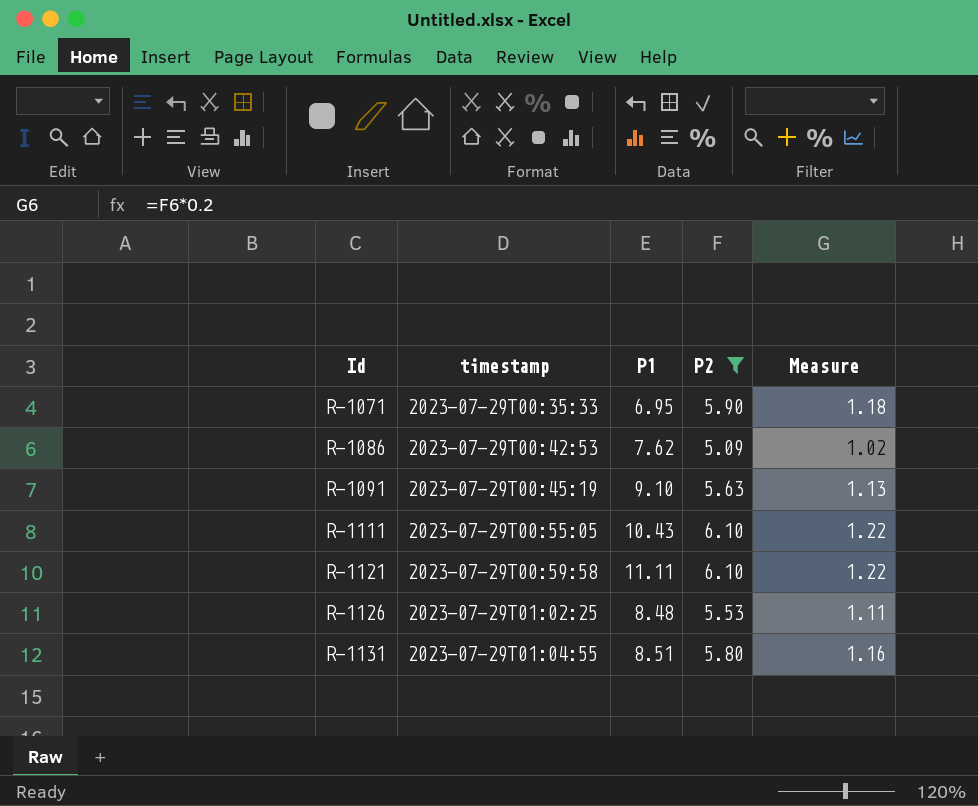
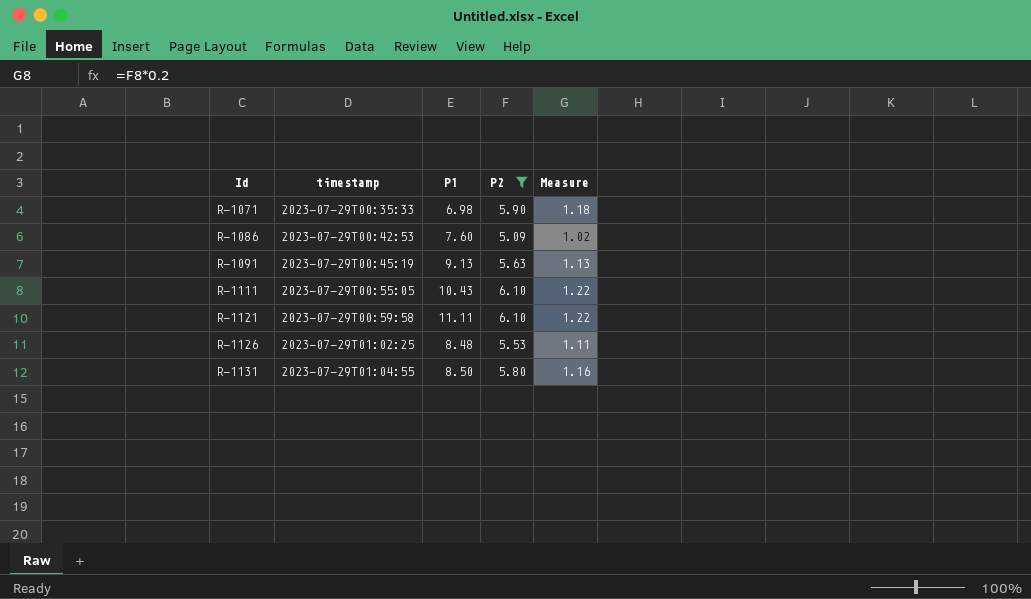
R-1071 | P1: 6.95 -> 6.98
R-1086 | P1: 7.62 -> 7.60
R-1091 | P1: 9.10 -> 9.13
R-1131 | P1: 8.51 -> 8.50

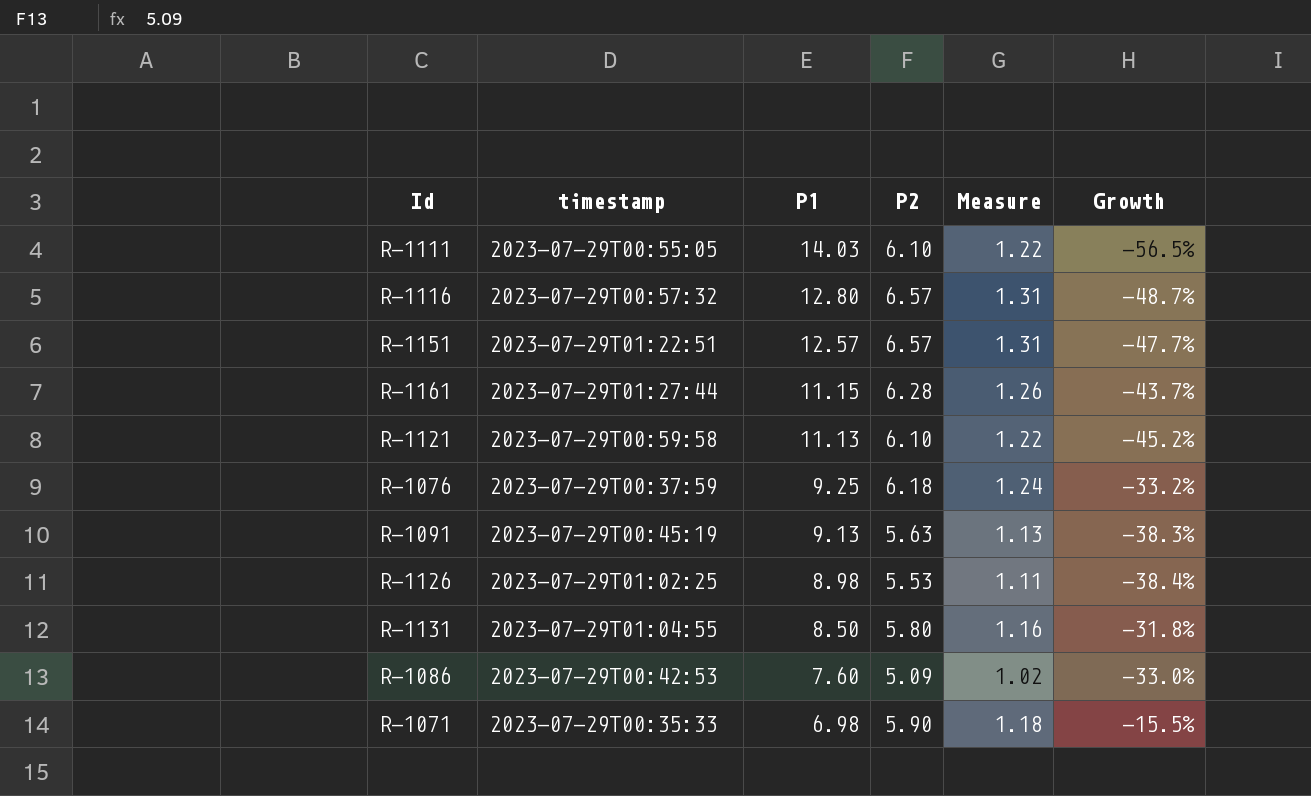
filter: P2 <= 6.10 -> none
row order: Id ascending -> P1 descending
column Growth | formula: none -> ([P2] - [P1]) / [P1]
R-1111 | P1: 10.43 -> 14.03
R-1121 | P1: 11.11 -> 11.13
R-1126 | P1: 8.48 -> 8.98

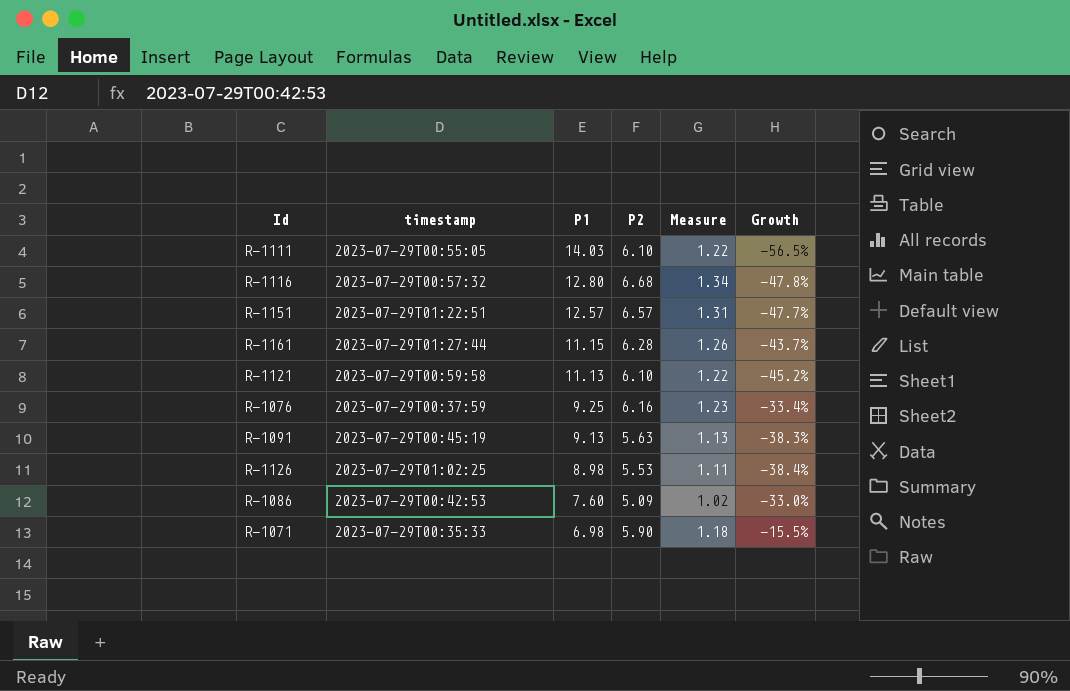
row R-1131: 2023-07-29T01:04:55 | 8.50 | 5.80 | 1.16 | -31.8% -> none
R-1116 | P2: 6.57 -> 6.68
R-1116 | Measure: 1.31 -> 1.34
R-1116 | Growth: -48.7% -> -47.8%
R-1076 | P2: 6.18 -> 6.16
R-1076 | Measure: 1.24 -> 1.23
R-1076 | Growth: -33.2% -> -33.4%

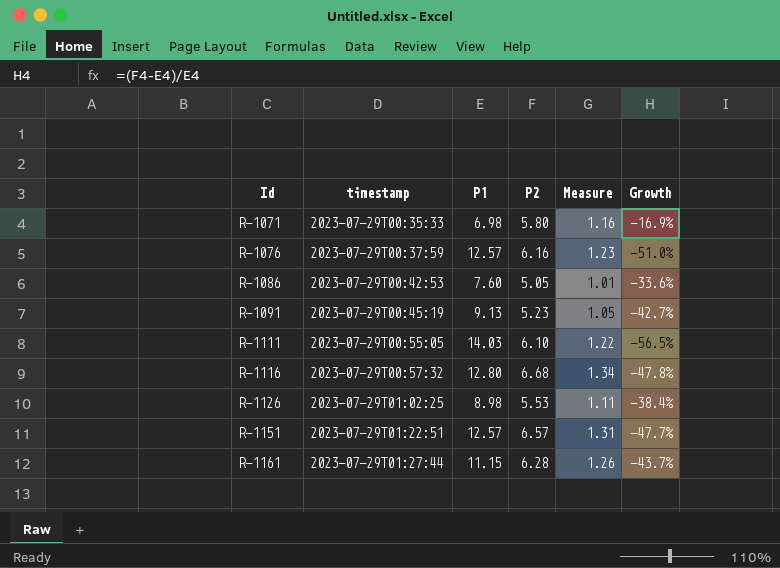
row order: P1 descending -> Id ascending
row R-1121: 2023-07-29T00:59:58 | 11.13 | 6.10 | 1.22 | -45.2% -> none
R-1071 | P2: 5.90 -> 5.80
R-1071 | Measure: 1.18 -> 1.16
R-1071 | Growth: -15.5% -> -16.9%
R-1076 | P1: 9.25 -> 12.57
R-1076 | Growth: -33.4% -> -51.0%
R-1086 | P2: 5.09 -> 5.05
R-1086 | Measure: 1.02 -> 1.01
R-1086 | Growth: -33.0% -> -33.6%
R-1091 | P2: 5.63 -> 5.23
R-1091 | Measure: 1.13 -> 1.05
R-1091 | Growth: -38.3% -> -42.7%

